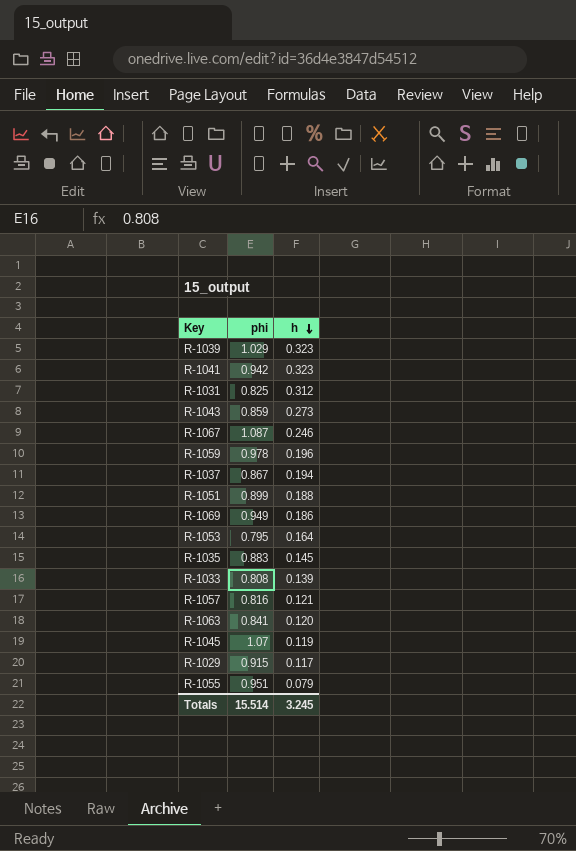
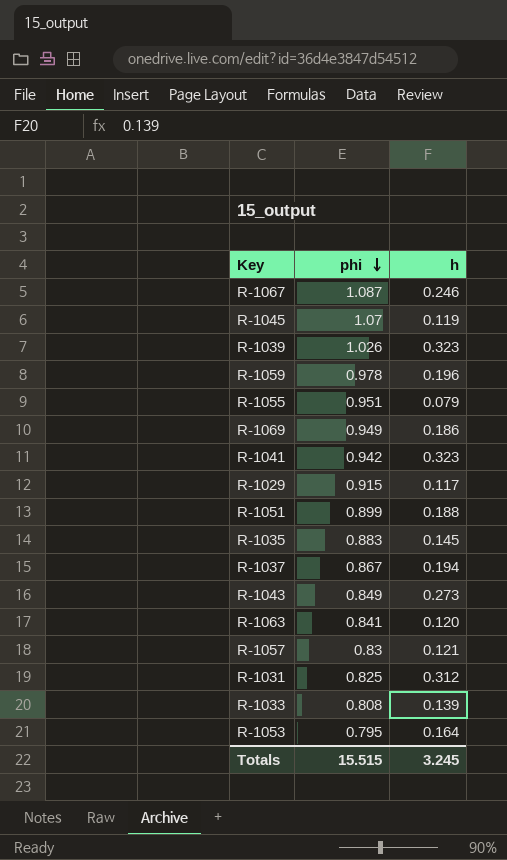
row order: h descending -> phi descending
R-1039 | phi: 1.029 -> 1.026
R-1043 | phi: 0.859 -> 0.849
R-1057 | phi: 0.816 -> 0.83
Totals | phi: 15.514 -> 15.515

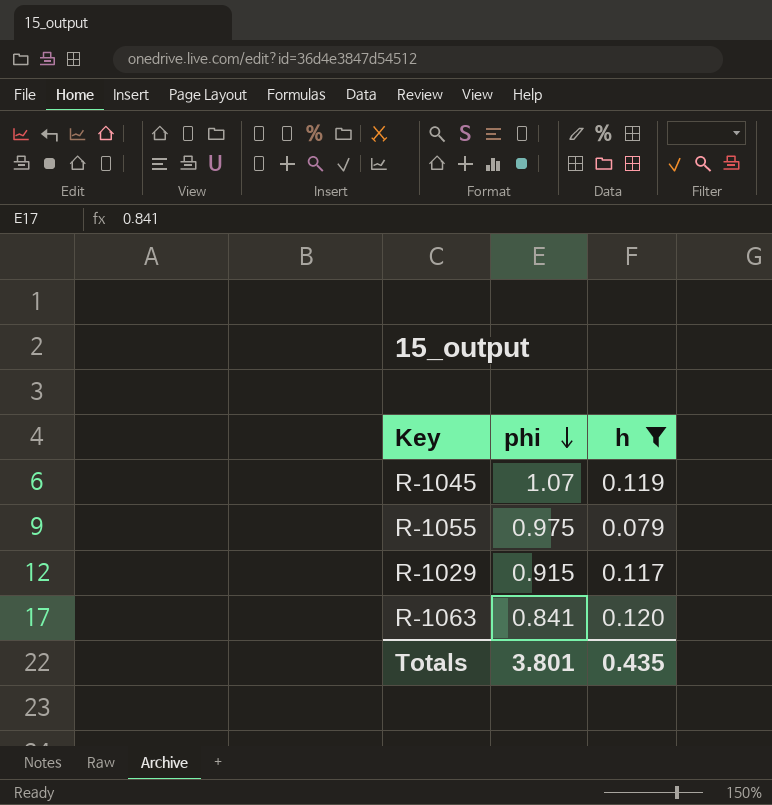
filter: none -> h <= 0.120
R-1055 | phi: 0.951 -> 0.975
Totals | phi: 15.515 -> 3.801
Totals | h: 3.245 -> 0.435

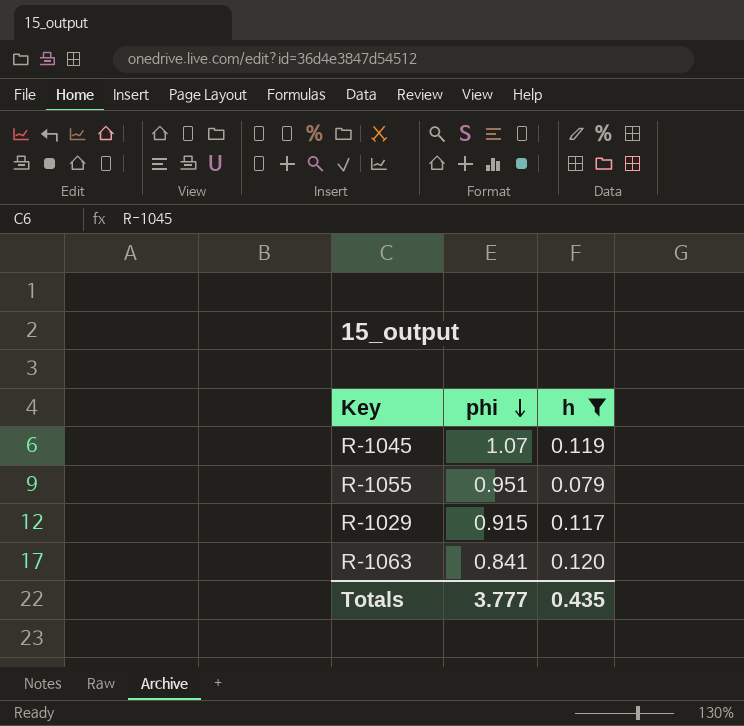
R-1055 | phi: 0.975 -> 0.951
Totals | phi: 3.801 -> 3.777

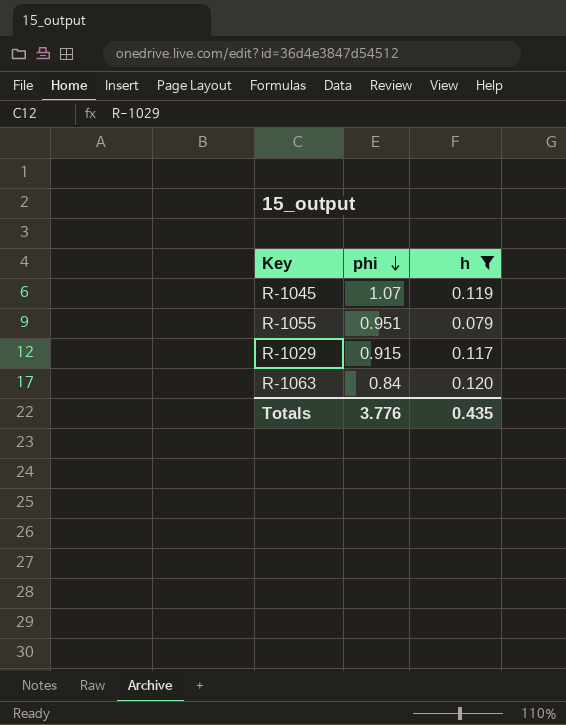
R-1063 | phi: 0.841 -> 0.84
Totals | phi: 3.777 -> 3.776

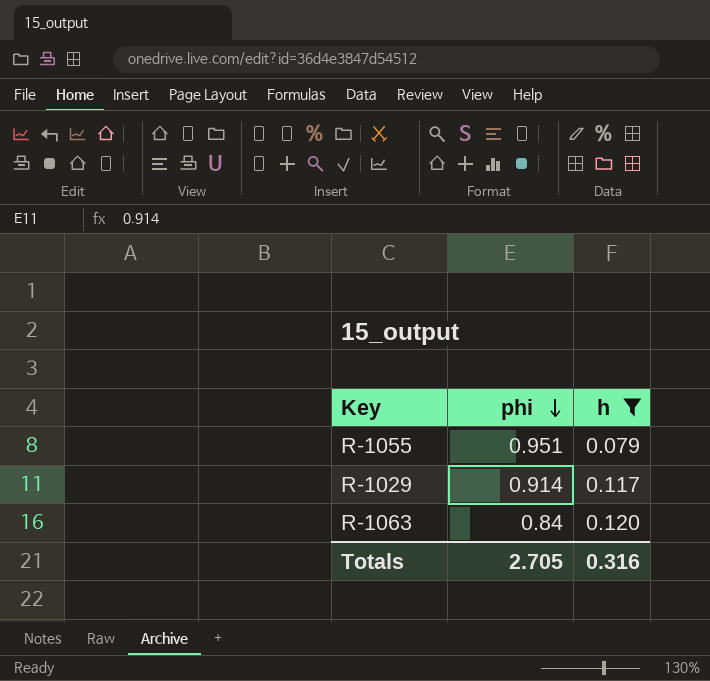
row R-1045: 1.07 | 0.119 -> none
R-1029 | phi: 0.915 -> 0.914
Totals | phi: 3.776 -> 2.705
Totals | h: 0.435 -> 0.316

